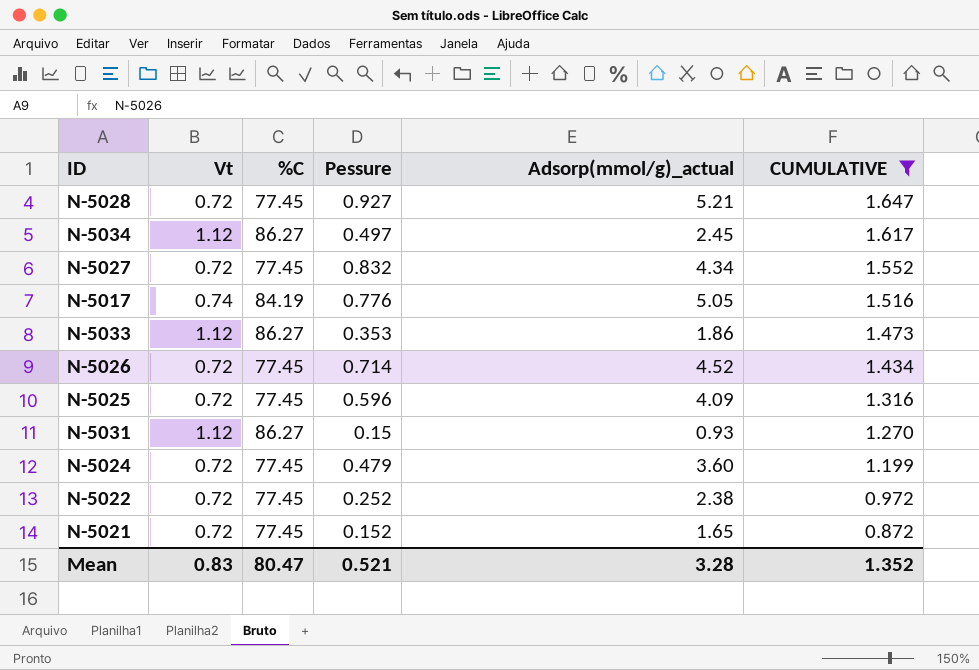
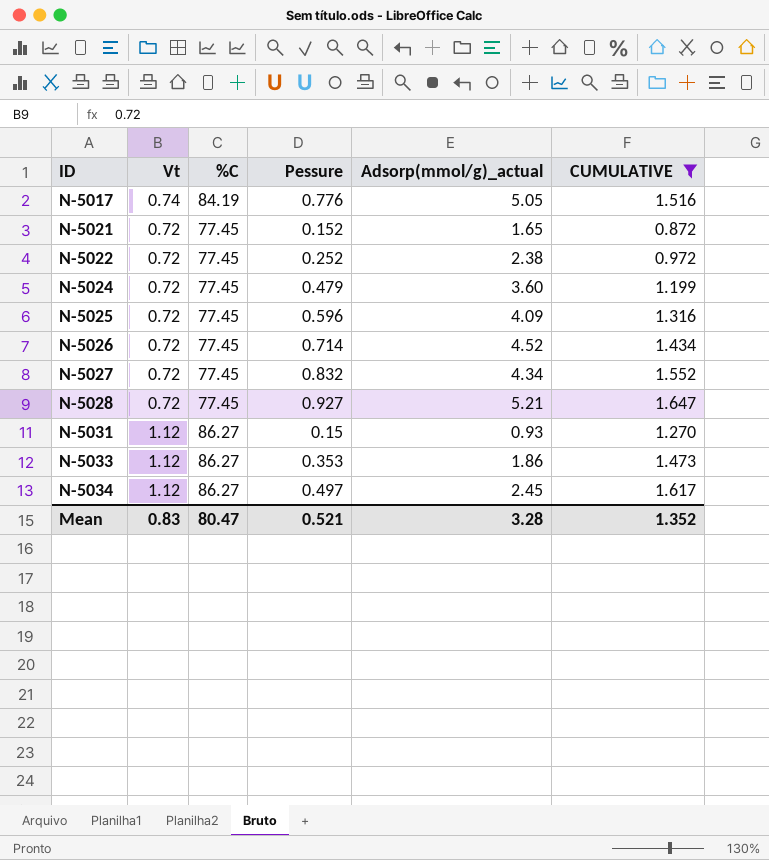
row order: CUMULATIVE descending -> ID ascending

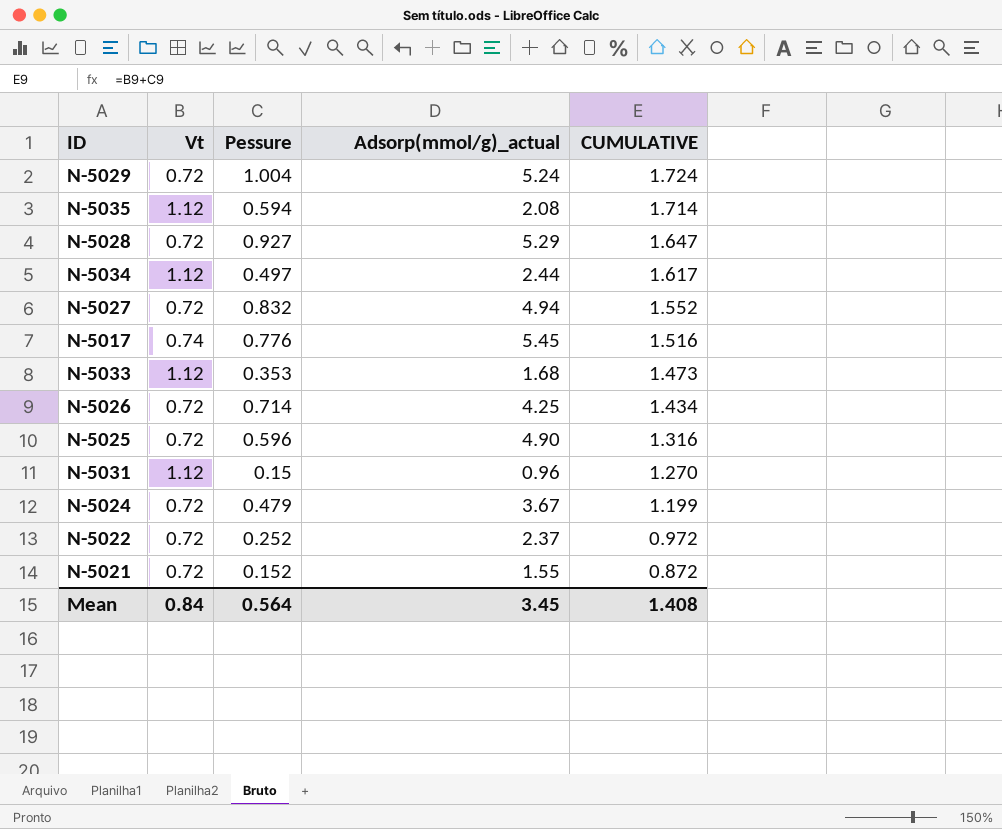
filter: CUMULATIVE <= 1.647 -> none
row order: ID ascending -> CUMULATIVE descending
column %C | position: 3 -> none
N-5028 | Adsorp(mmol/g)_actual: 5.21 -> 5.29
N-5034 | Adsorp(mmol/g)_actual: 2.45 -> 2.44
N-5027 | Adsorp(mmol/g)_actual: 4.34 -> 4.94
N-5017 | Adsorp(mmol/g)_actual: 5.05 -> 5.45
N-5033 | Adsorp(mmol/g)_actual: 1.86 -> 1.68
N-5026 | Adsorp(mmol/g)_actual: 4.52 -> 4.25
N-5025 | Adsorp(mmol/g)_actual: 4.09 -> 4.90
N-5031 | Adsorp(mmol/g)_actual: 0.93 -> 0.96
N-5024 | Adsorp(mmol/g)_actual: 3.60 -> 3.67
N-5022 | Adsorp(mmol/g)_actual: 2.38 -> 2.37
N-5021 | Adsorp(mmol/g)_actual: 1.65 -> 1.55
Mean | Vt: 0.83 -> 0.84
Mean | Pessure: 0.521 -> 0.564
Mean | Adsorp(mmol/g)_actual: 3.28 -> 3.45
Mean | CUMULATIVE: 1.352 -> 1.408

